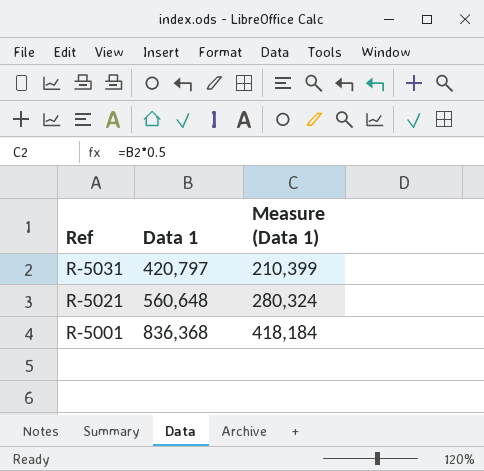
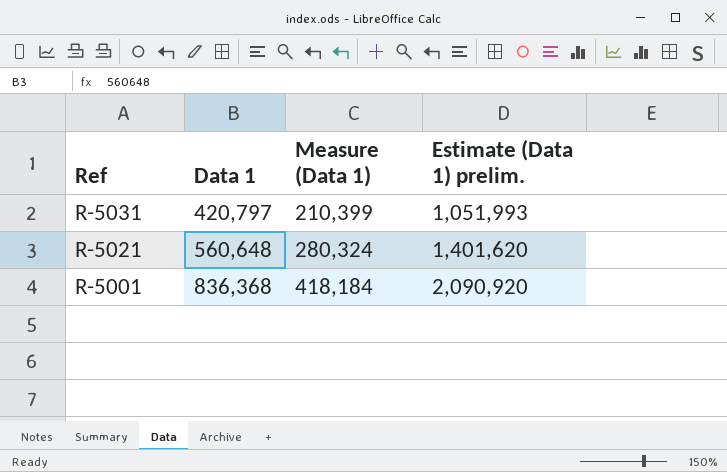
column Estimate (Data 1) prelim. | formula: none -> [Data 1] * 2.5

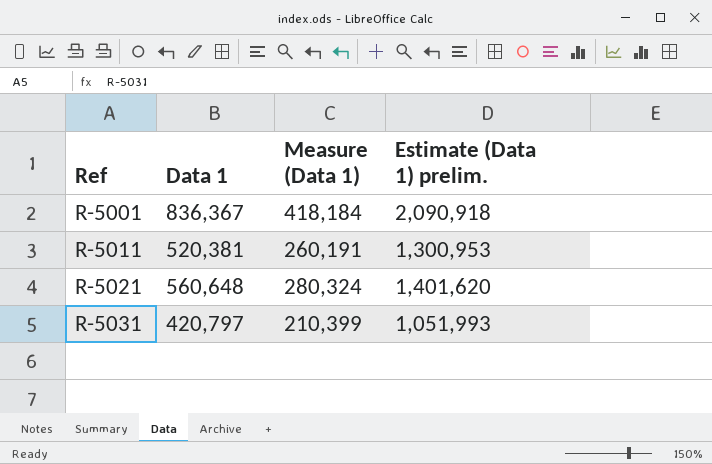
row order: Ref descending -> Ref ascending
R-5001 | Data 1: 836,368 -> 836,367
R-5001 | Estimate (Data 1) prelim.: 2,090,920 -> 2,090,918
row R-5011: none -> 520,381 | 260,191 | 1,300,953

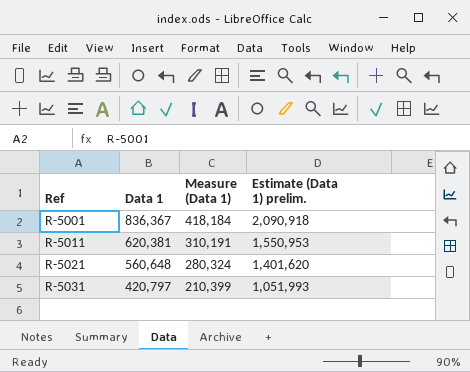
R-5011 | Data 1: 520,381 -> 620,381
R-5011 | Measure (Data 1): 260,191 -> 310,191
R-5011 | Estimate (Data 1) prelim.: 1,300,953 -> 1,550,953

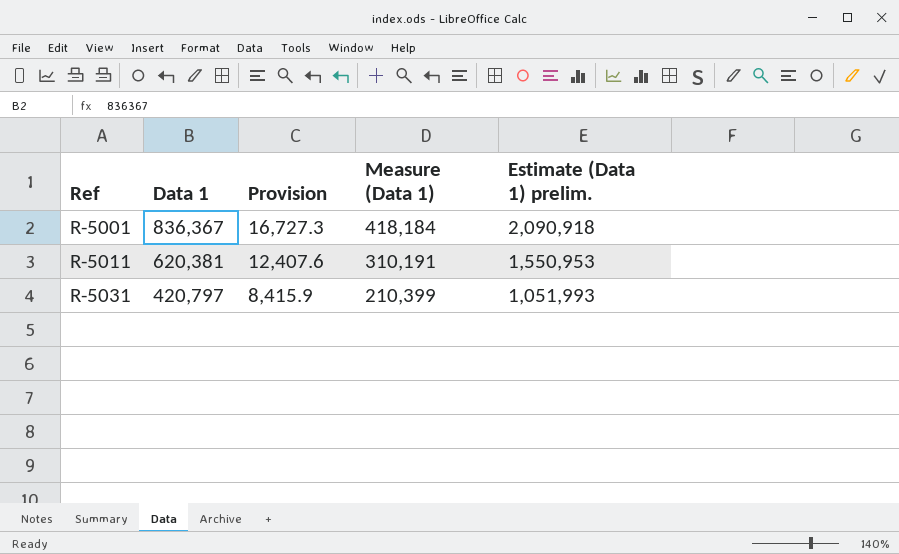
column Provision | formula: none -> [Data 1] * 0.02
row R-5021: 560,648 | 280,324 | 1,401,620 -> none

